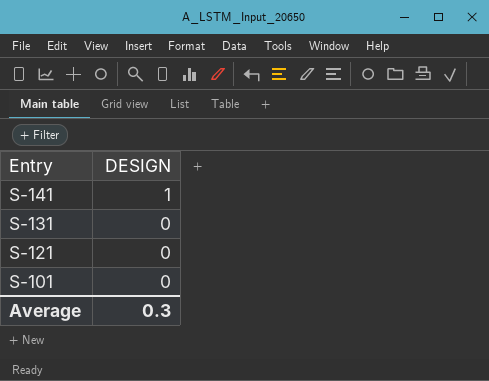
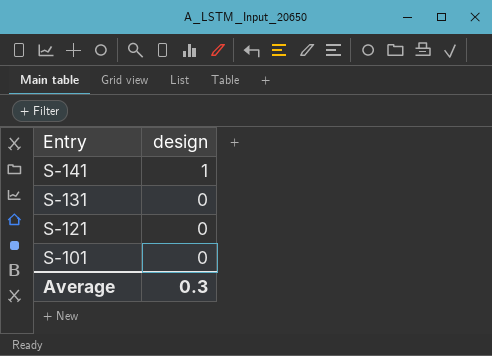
column name: DESIGN -> design

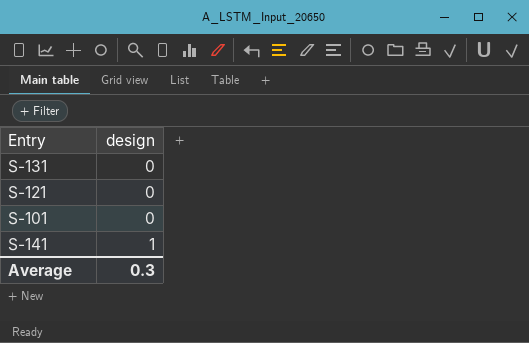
row order: Entry descending -> design ascending

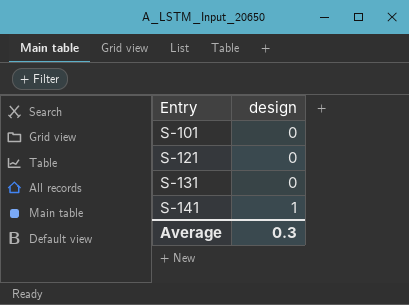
row order: design ascending -> Entry ascending

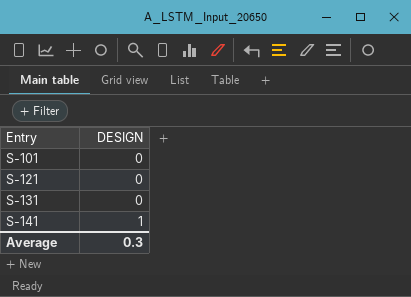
column name: design -> DESIGN

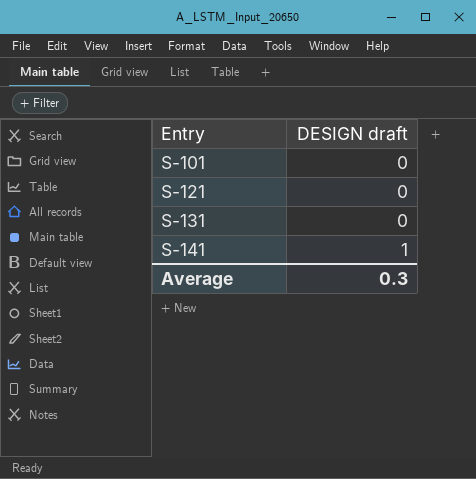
column name: DESIGN -> DESIGN draft

